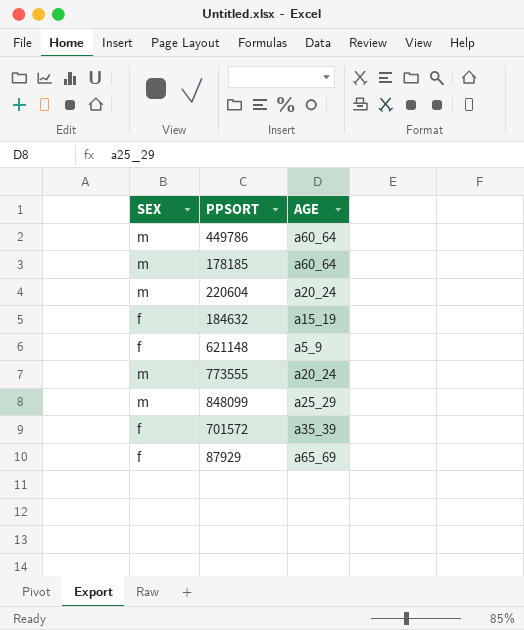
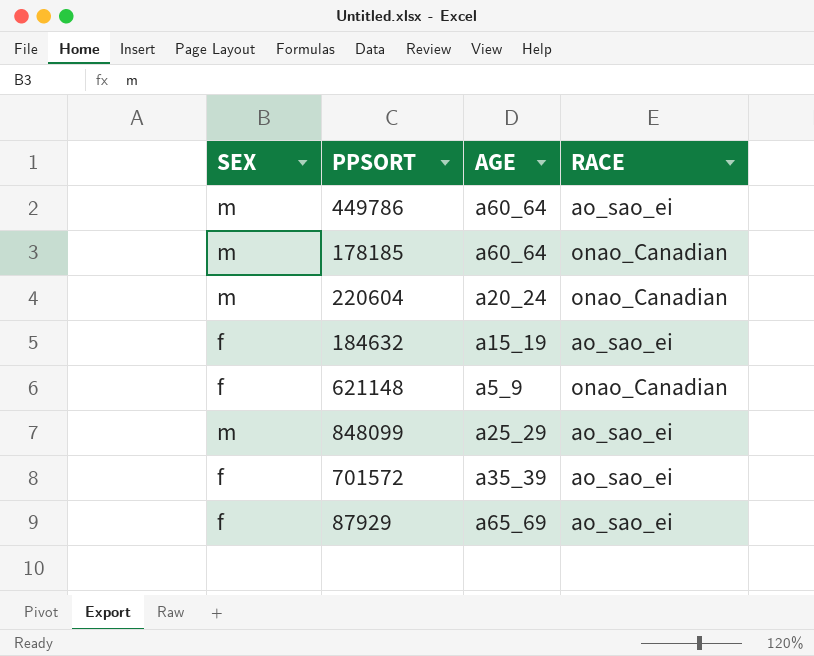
column RACE | position: none -> 4
row 773555: m | a20_24 -> none

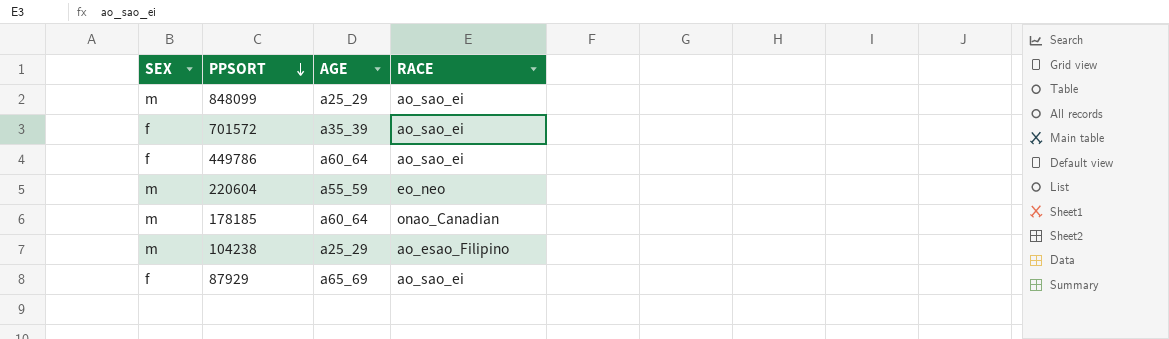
row order: none -> PPSORT descending
row 184632: f | a15_19 | ao_sao_ei -> none
row 621148: f | a5_9 | onao_Canadian -> none
449786 | SEX: m -> f
220604 | AGE: a20_24 -> a55_59
220604 | RACE: onao_Canadian -> eo_neo
row 104238: none -> m | a25_29 | ao_esao_Filipino

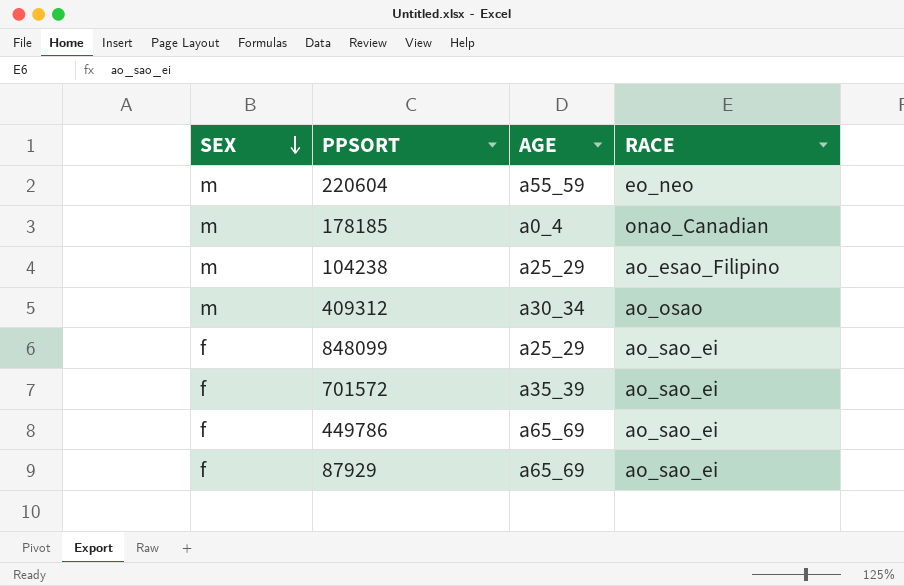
row order: PPSORT descending -> SEX descending
178185 | AGE: a60_64 -> a0_4
row 409312: none -> m | a30_34 | ao_osao
848099 | SEX: m -> f
449786 | AGE: a60_64 -> a65_69

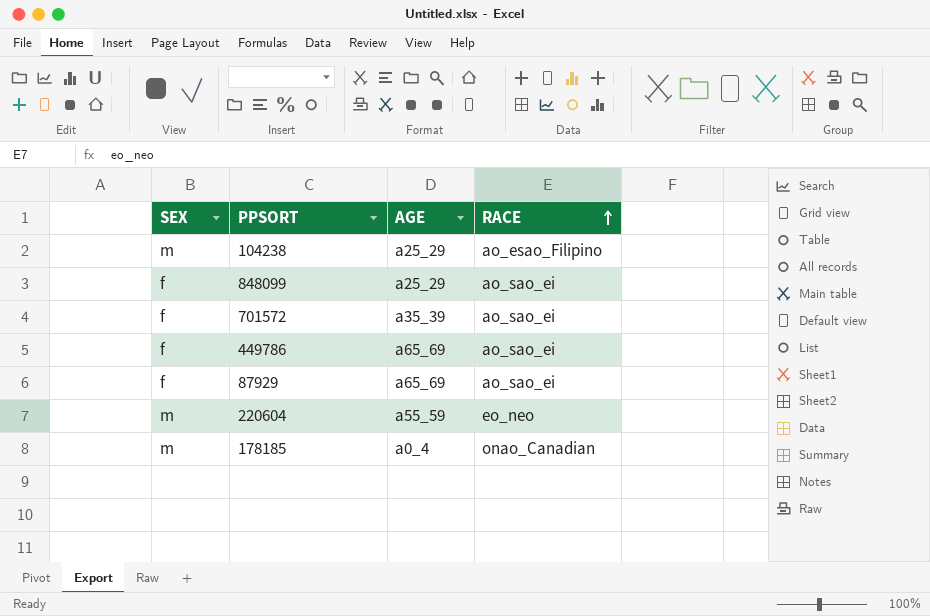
row order: SEX descending -> RACE ascending
row 409312: m | a30_34 | ao_osao -> none

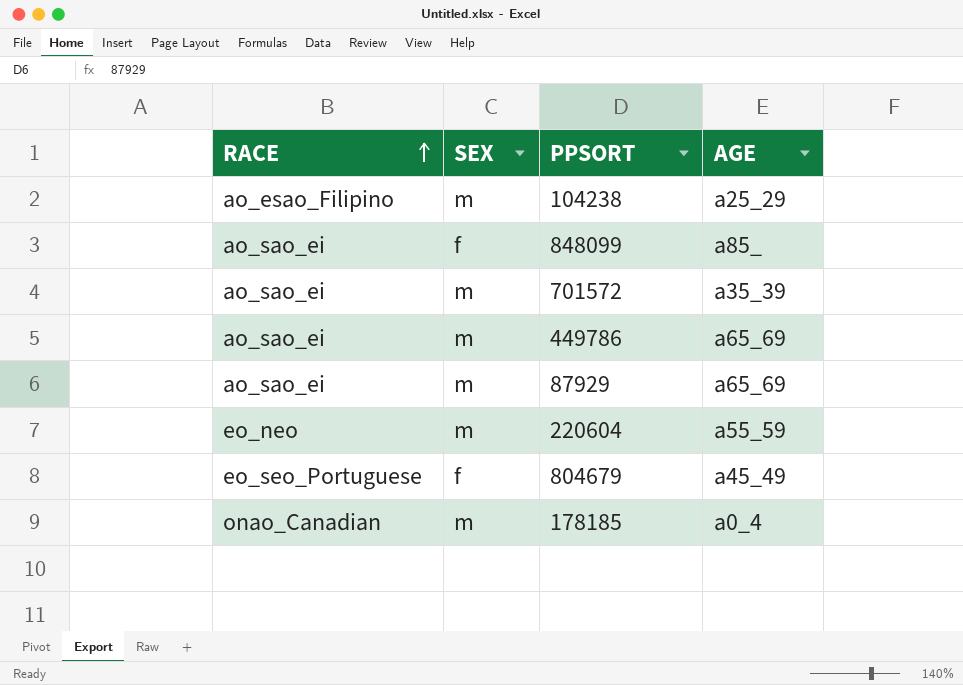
column RACE | position: 4 -> 1
848099 | AGE: a25_29 -> a85_
701572 | SEX: f -> m
449786 | SEX: f -> m
87929 | SEX: f -> m
row 804679: none -> eo_seo_Portuguese | f | a45_49

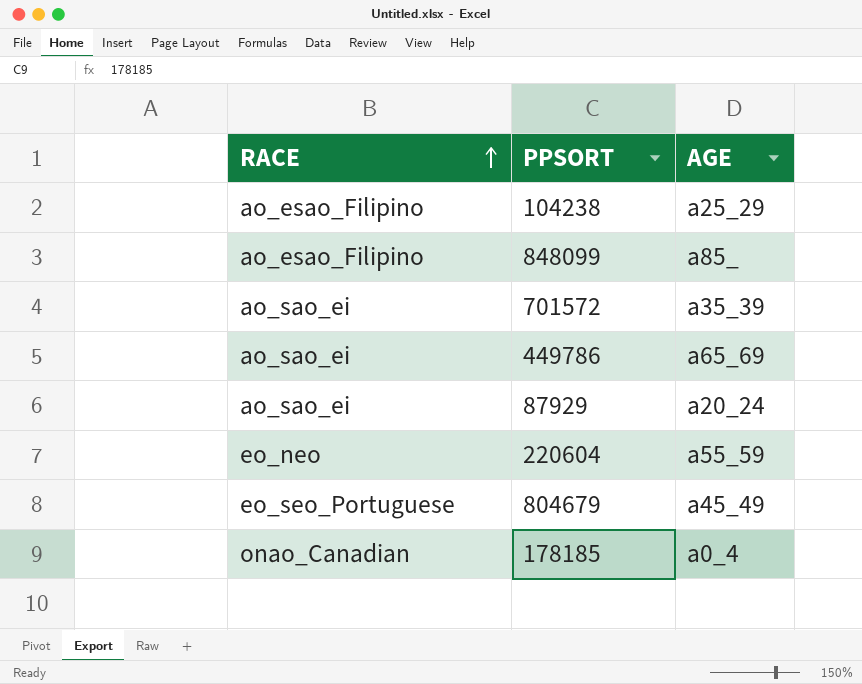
column SEX | position: 2 -> none
848099 | RACE: ao_sao_ei -> ao_esao_Filipino
87929 | AGE: a65_69 -> a20_24

